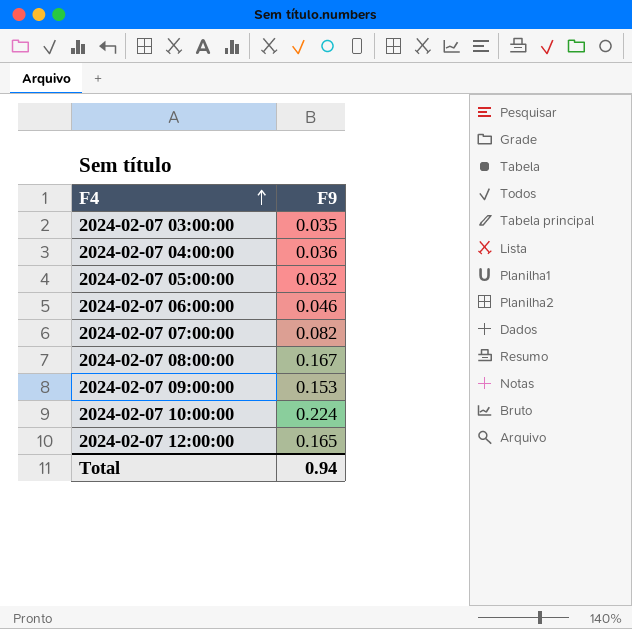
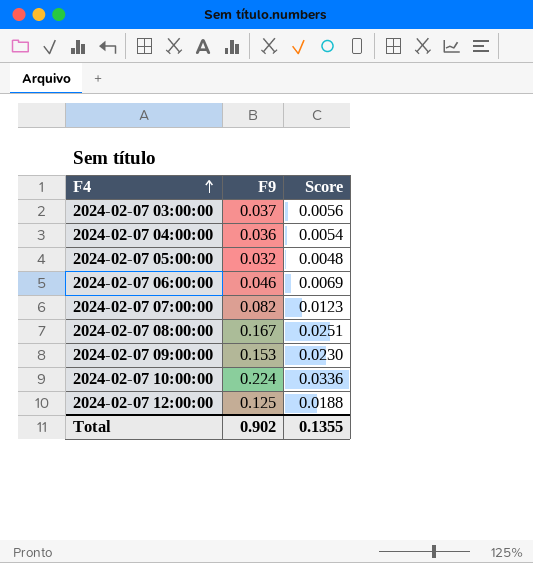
column Score | formula: none -> [F9] * 0.15
2024-02-07 03:00:00 | F9: 0.035 -> 0.037
2024-02-07 12:00:00 | F9: 0.165 -> 0.125
Total | F9: 0.94 -> 0.902

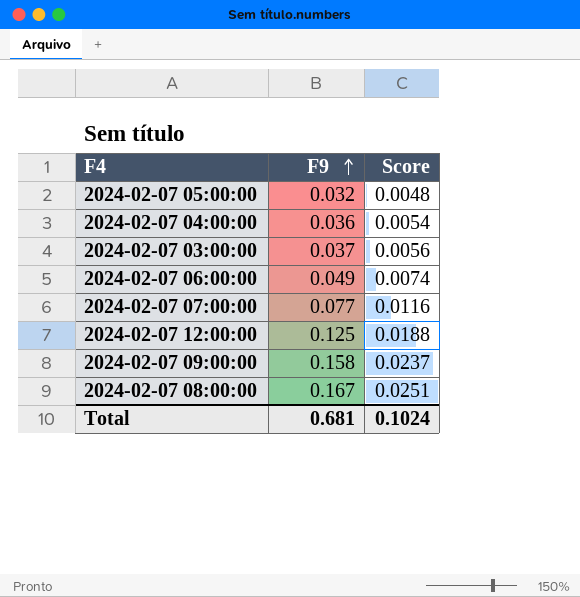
row order: F4 ascending -> F9 ascending
row 2024-02-07 10:00:00: 0.224 | 0.0336 -> none
2024-02-07 06:00:00 | F9: 0.046 -> 0.049
2024-02-07 06:00:00 | Score: 0.0069 -> 0.0074
2024-02-07 07:00:00 | F9: 0.082 -> 0.077
2024-02-07 07:00:00 | Score: 0.0123 -> 0.0116
2024-02-07 09:00:00 | F9: 0.153 -> 0.158
2024-02-07 09:00:00 | Score: 0.0230 -> 0.0237
Total | F9: 0.902 -> 0.681
Total | Score: 0.1355 -> 0.1024

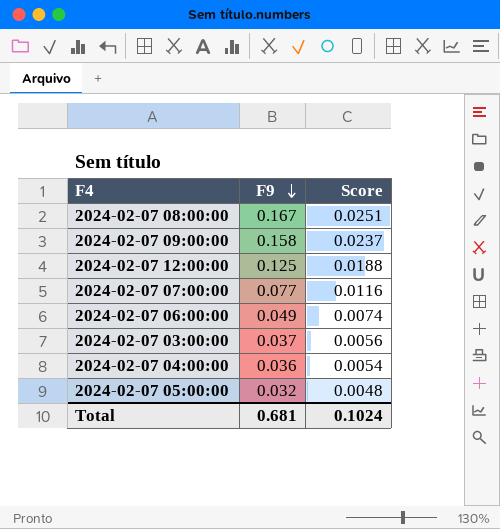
row order: F9 ascending -> F9 descending

